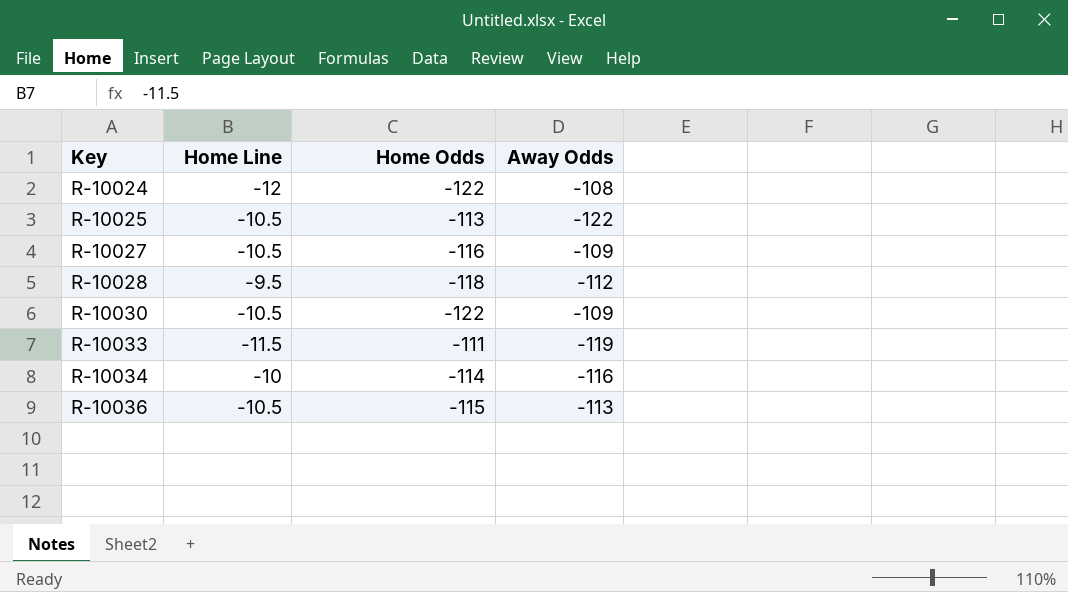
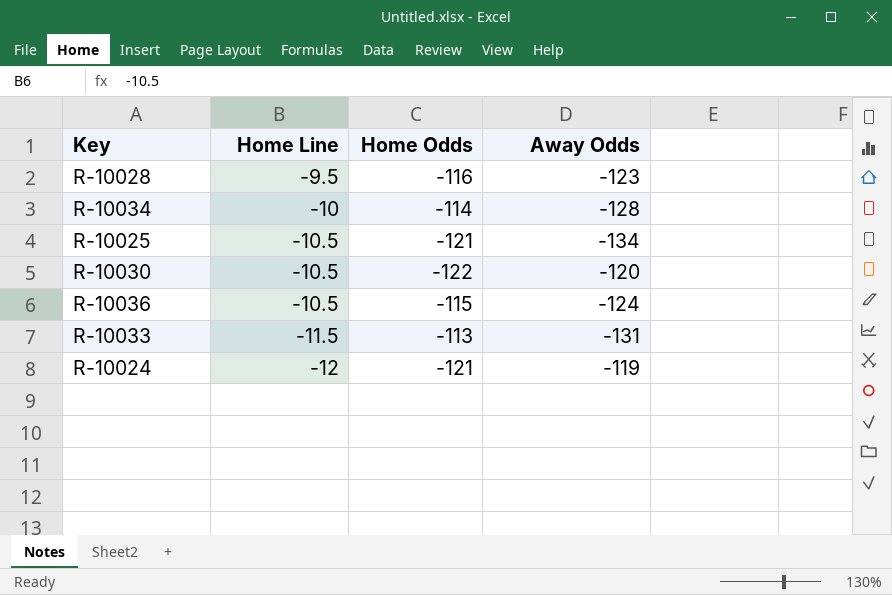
row order: Key ascending -> Home Line descending
row R-10027: -10.5 | -116 | -109 -> none
R-10028 | Home Odds: -118 -> -116
R-10028 | Away Odds: -112 -> -123
R-10034 | Away Odds: -116 -> -128
R-10025 | Home Odds: -113 -> -121
R-10025 | Away Odds: -122 -> -134
R-10030 | Away Odds: -109 -> -120
R-10036 | Away Odds: -113 -> -124
R-10033 | Home Odds: -111 -> -113
R-10033 | Away Odds: -119 -> -131
R-10024 | Home Odds: -122 -> -121
R-10024 | Away Odds: -108 -> -119

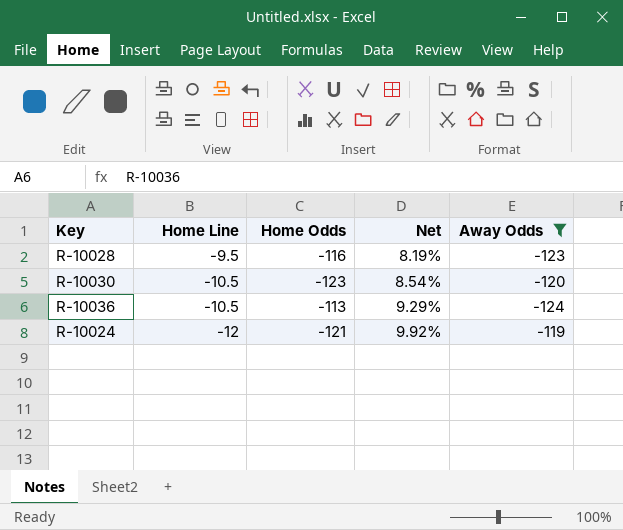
filter: none -> Away Odds >= -124
column Net | formula: none -> [Home Line] / [Home Odds]
R-10030 | Home Odds: -122 -> -123
R-10036 | Home Odds: -115 -> -113

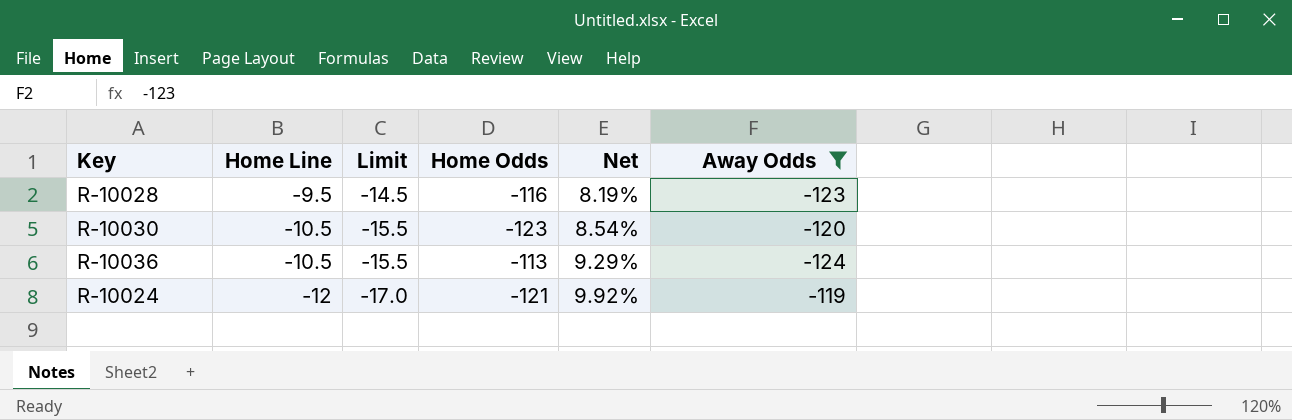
column Limit | formula: none -> [Home Line] - 5

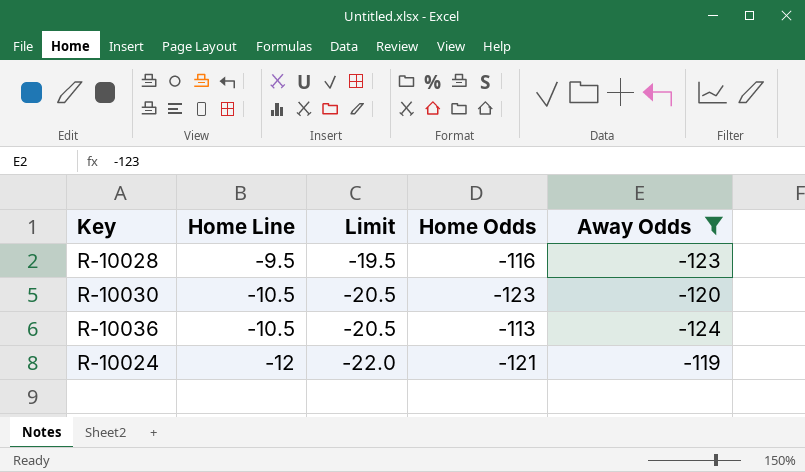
column Net | formula: [Home Line] / [Home Odds] -> none
column Limit | formula: [Home Line] - 5 -> [Home Line] - 10

